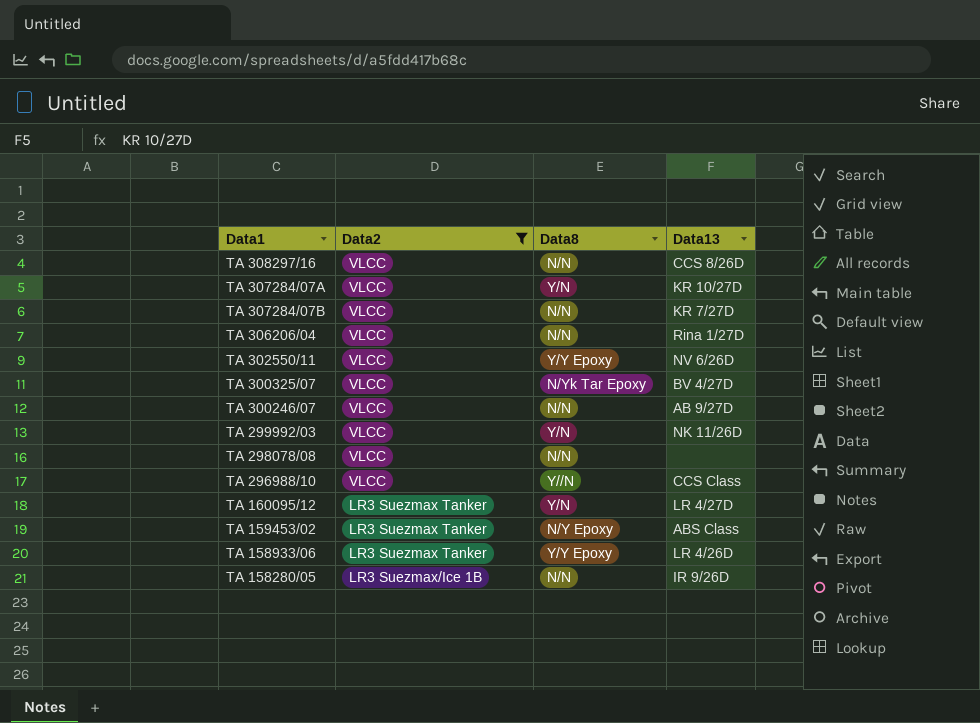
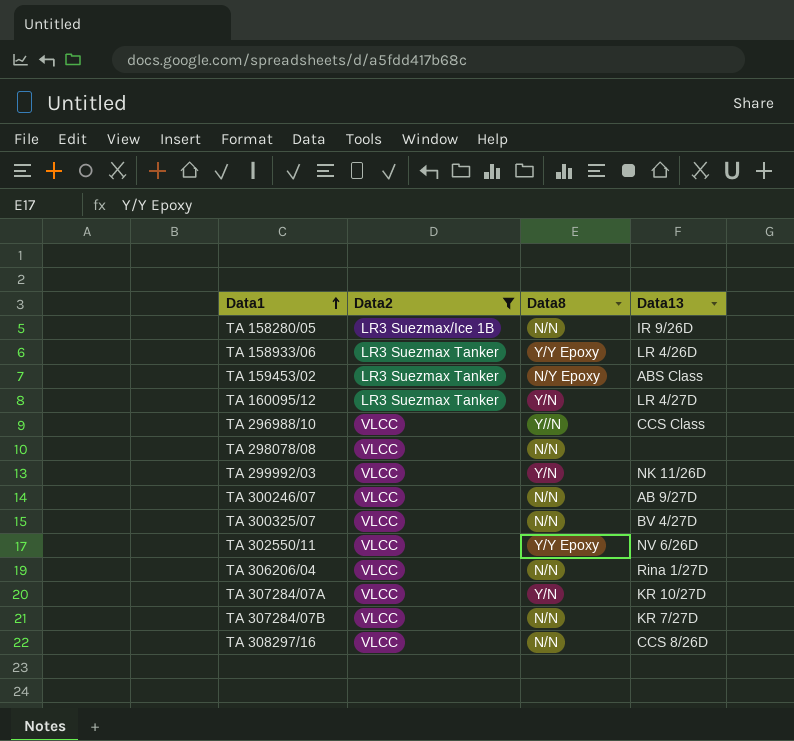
row order: none -> Data1 ascending
TA 300325/07 | Data8: N/Yk Tar Epoxy -> N/N

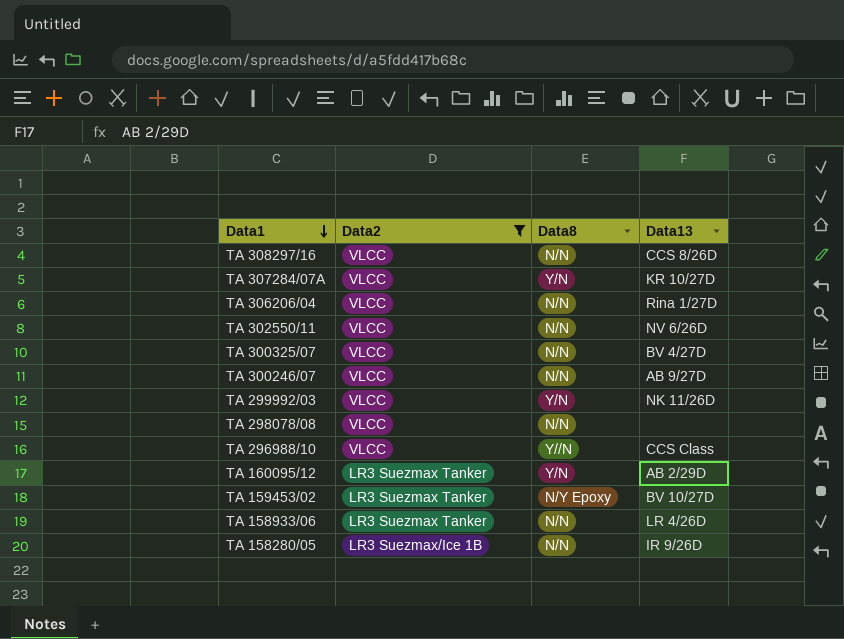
row order: Data1 ascending -> Data1 descending
row TA 307284/07B: VLCC | N/N | KR 7/27D -> none
TA 302550/11 | Data8: Y/Y Epoxy -> N/N
TA 160095/12 | Data13: LR 4/27D -> AB 2/29D
TA 159453/02 | Data13: ABS Class -> BV 10/27D
TA 158933/06 | Data8: Y/Y Epoxy -> N/N

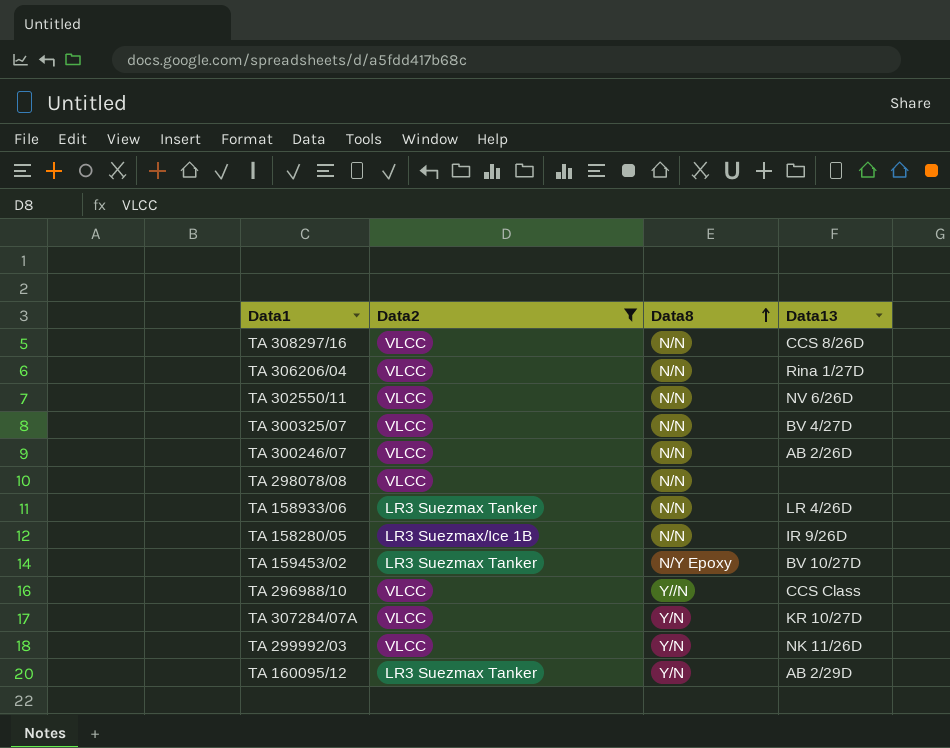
row order: Data1 descending -> Data8 ascending
TA 300246/07 | Data13: AB 9/27D -> AB 2/26D

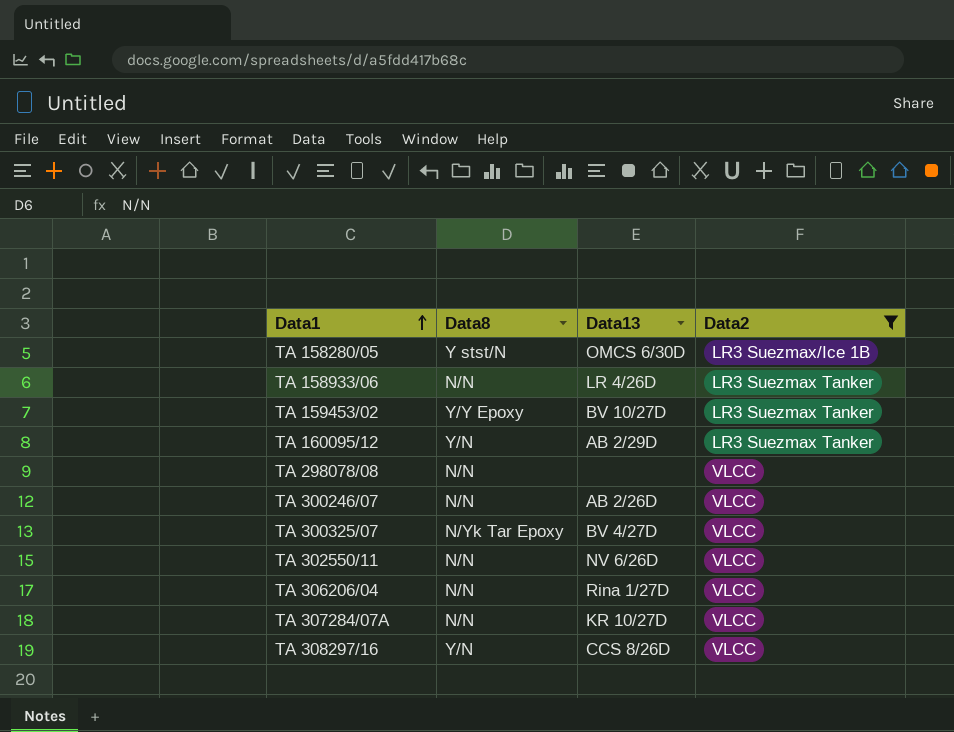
row order: Data8 ascending -> Data1 ascending
column Data2 | position: 2 -> 4
row TA 296988/10: VLCC | Y//N | CCS Class -> none
row TA 299992/03: VLCC | Y/N | NK 11/26D -> none
TA 158280/05 | Data8: N/N -> Y stst/N
TA 158280/05 | Data13: IR 9/26D -> OMCS 6/30D
TA 159453/02 | Data8: N/Y Epoxy -> Y/Y Epoxy
TA 300325/07 | Data8: N/N -> N/Yk Tar Epoxy
TA 307284/07A | Data8: Y/N -> N/N
TA 308297/16 | Data8: N/N -> Y/N

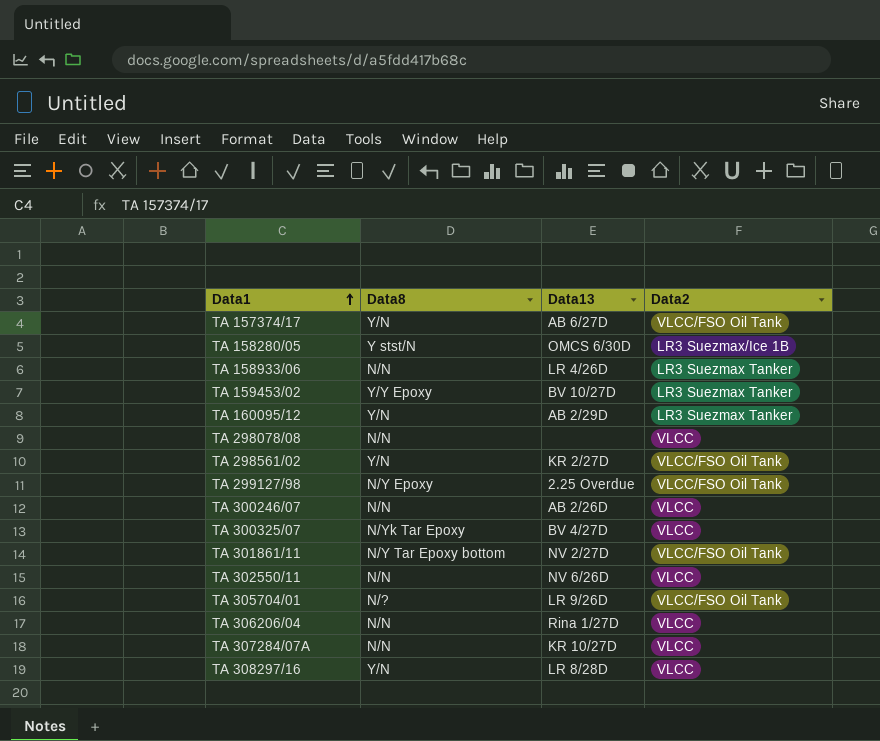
filter: Data2 != VLCC/FSO Oil Tank -> none
TA 308297/16 | Data13: CCS 8/26D -> LR 8/28D

